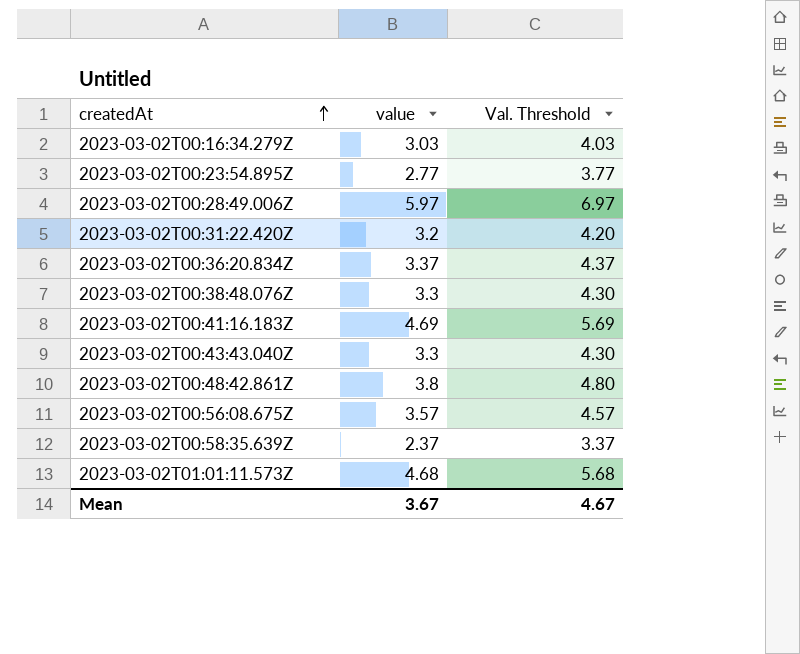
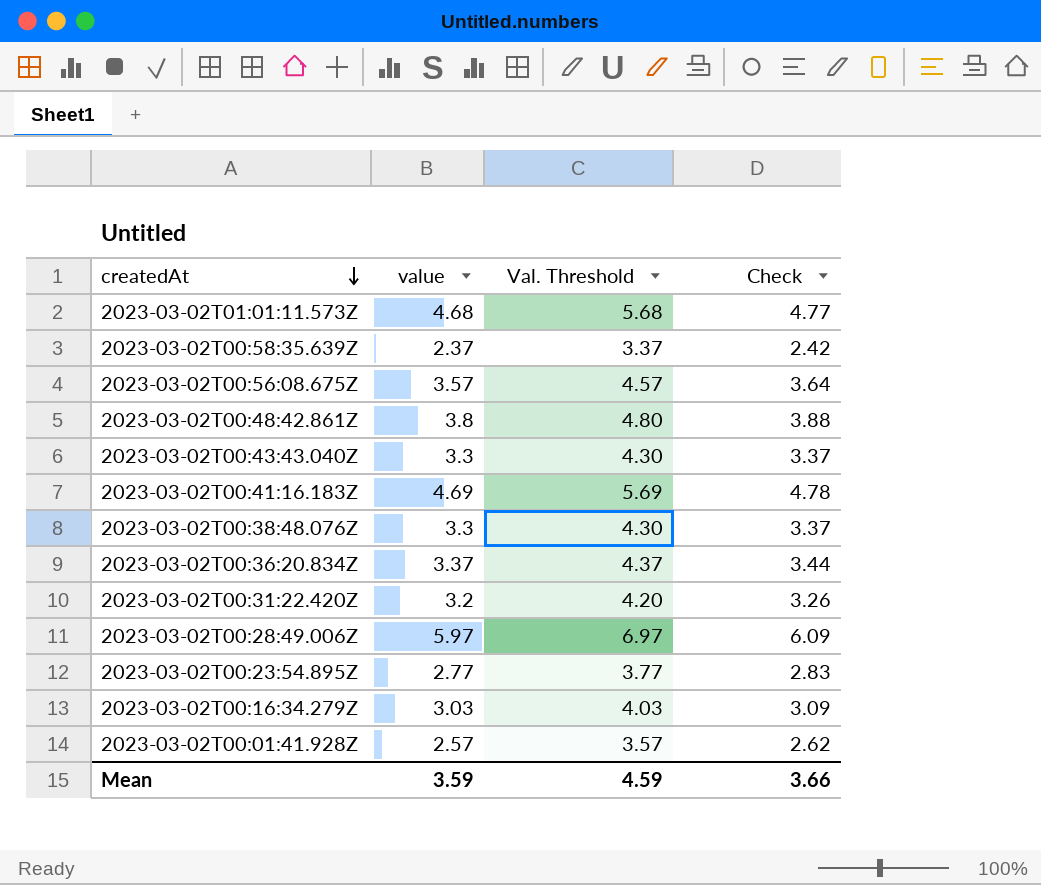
row order: createdAt ascending -> createdAt descending
column Check | formula: none -> [value] * 1.02
row 2023-03-02T00:01:41.928Z: none -> 2.57 | 3.57 | 2.62
Mean | value: 3.67 -> 3.59
Mean | Val. Threshold: 4.67 -> 4.59

